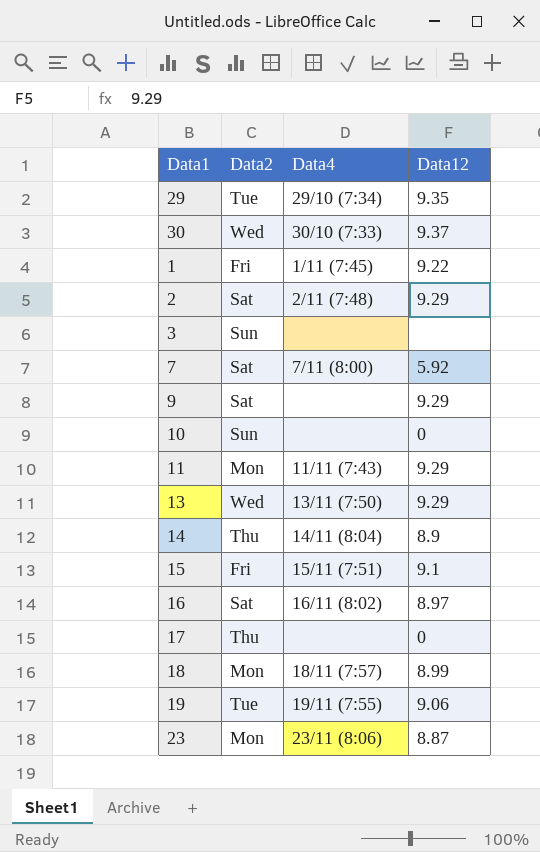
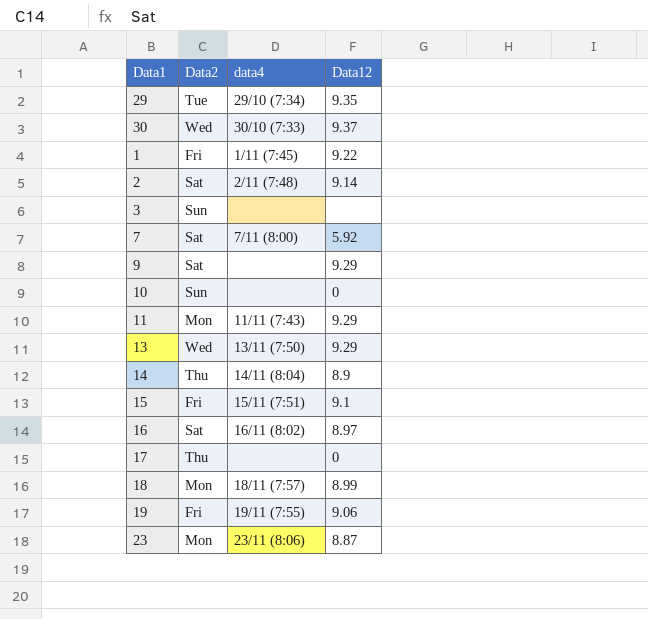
column name: Data4 -> data4
2 | Data12: 9.29 -> 9.14
19 | Data2: Tue -> Fri

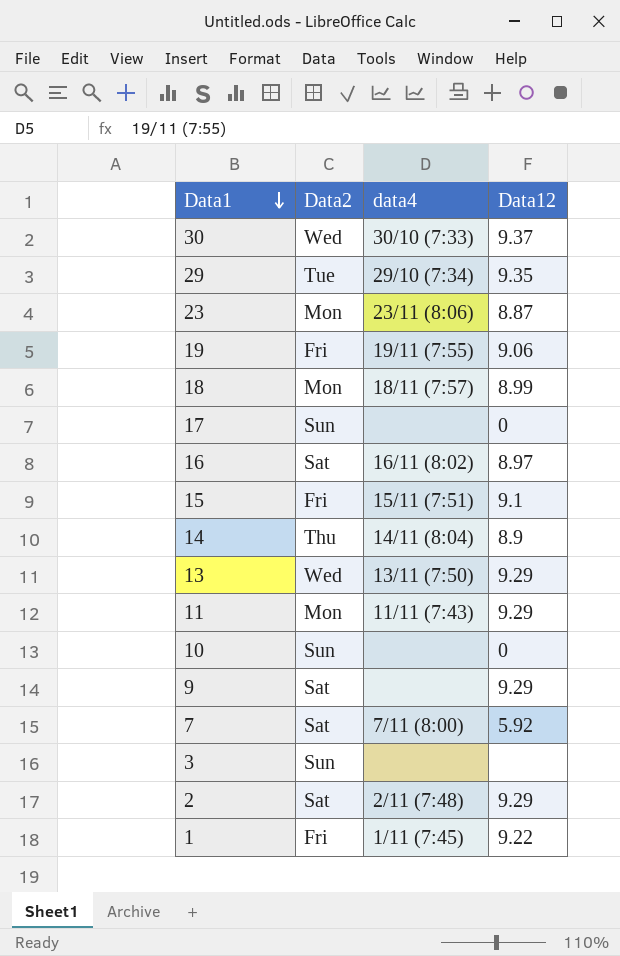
row order: none -> Data1 descending
17 | Data2: Thu -> Sun
2 | Data12: 9.14 -> 9.29

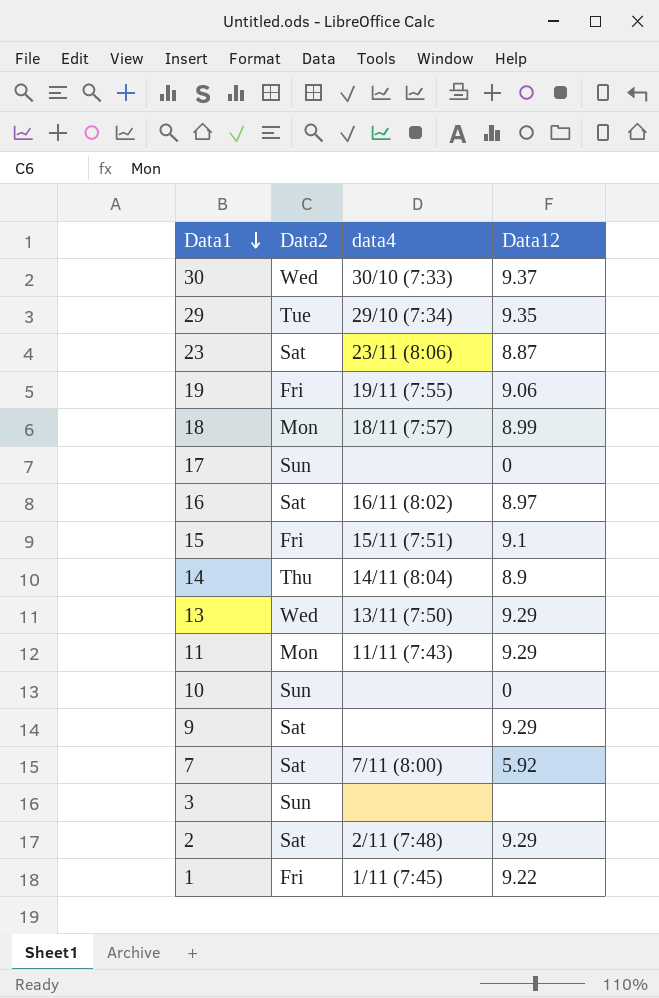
23 | Data2: Mon -> Sat

